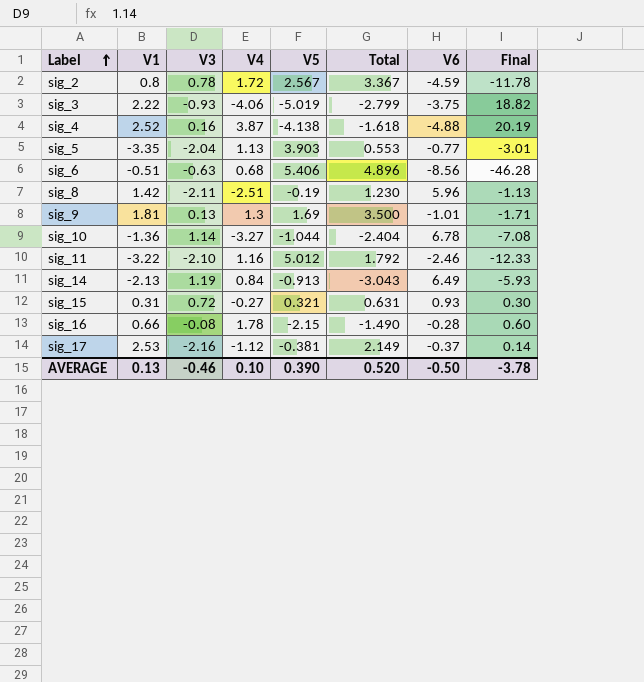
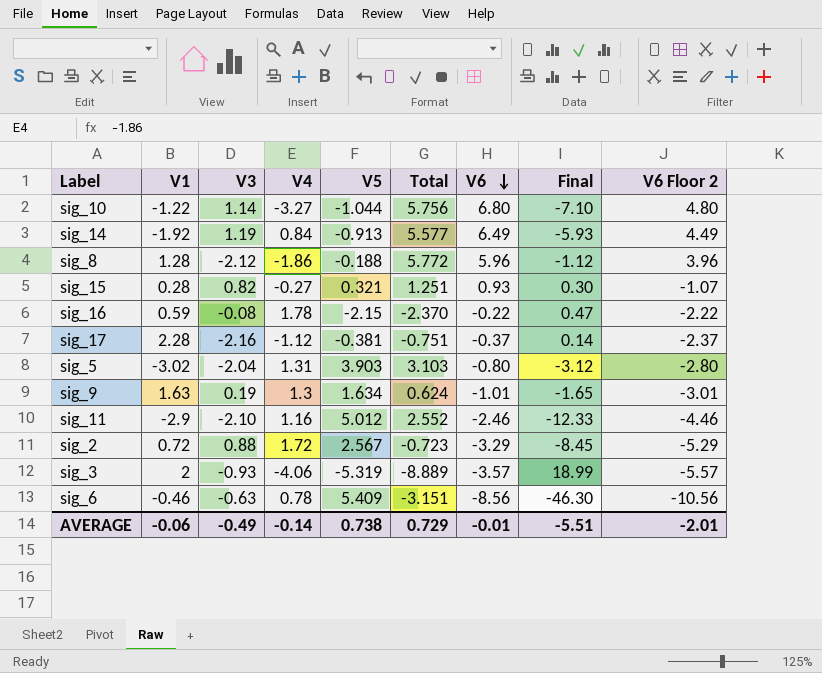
row order: Label ascending -> V6 descending
column Total | formula: [V1] + [V5] -> [V5] + [V6]
column V6 Floor 2 | formula: none -> [V6] - 2
row sig_4: 2.52 | 0.16 | 3.87 | -4.138 | -1.618 | -4.88 | 20.19 -> none
sig_10 | V1: -1.36 -> -1.22
sig_10 | V6: 6.78 -> 6.80
sig_10 | Final: -7.08 -> -7.10
sig_14 | V1: -2.13 -> -1.92
sig_8 | V1: 1.42 -> 1.28
sig_8 | V3: -2.11 -> -2.12
sig_8 | V4: -2.51 -> -1.86
sig_8 | V5: -0.19 -> -0.188
sig_8 | Final: -1.13 -> -1.12
sig_15 | V1: 0.31 -> 0.28
sig_15 | V3: 0.72 -> 0.82
sig_16 | V1: 0.66 -> 0.59
sig_16 | V6: -0.28 -> -0.22
sig_16 | Final: 0.60 -> 0.47
sig_17 | V1: 2.53 -> 2.28
sig_5 | V1: -3.35 -> -3.02
sig_5 | V4: 1.13 -> 1.31
sig_5 | V6: -0.77 -> -0.80
sig_5 | Final: -3.01 -> -3.12
sig_9 | V1: 1.81 -> 1.63
sig_9 | V3: 0.13 -> 0.19
sig_9 | V5: 1.69 -> 1.634
sig_9 | Final: -1.71 -> -1.65
sig_11 | V1: -3.22 -> -2.9
sig_2 | V1: 0.8 -> 0.72
sig_2 | V3: 0.78 -> 0.88
sig_2 | V6: -4.59 -> -3.29
sig_2 | Final: -11.78 -> -8.45
sig_3 | V1: 2.22 -> 2
sig_3 | V5: -5.019 -> -5.319
sig_3 | V6: -3.75 -> -3.57
sig_3 | Final: 18.82 -> 18.99
sig_6 | V1: -0.51 -> -0.46
sig_6 | V4: 0.68 -> 0.78
sig_6 | V5: 5.406 -> 5.409
sig_6 | Final: -46.28 -> -46.30
AVERAGE | V1: 0.13 -> -0.06
AVERAGE | V3: -0.46 -> -0.49
AVERAGE | V4: 0.10 -> -0.14
AVERAGE | V5: 0.390 -> 0.738
AVERAGE | Total: 0.520 -> 0.729
AVERAGE | V6: -0.50 -> -0.01
AVERAGE | Final: -3.78 -> -5.51

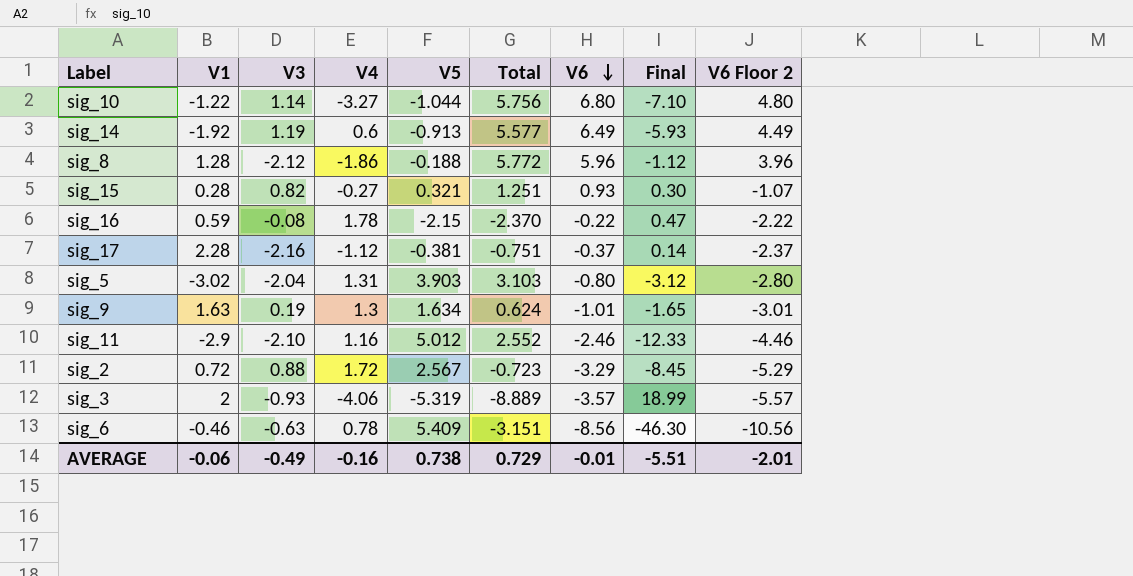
sig_14 | V4: 0.84 -> 0.6
AVERAGE | V4: -0.14 -> -0.16

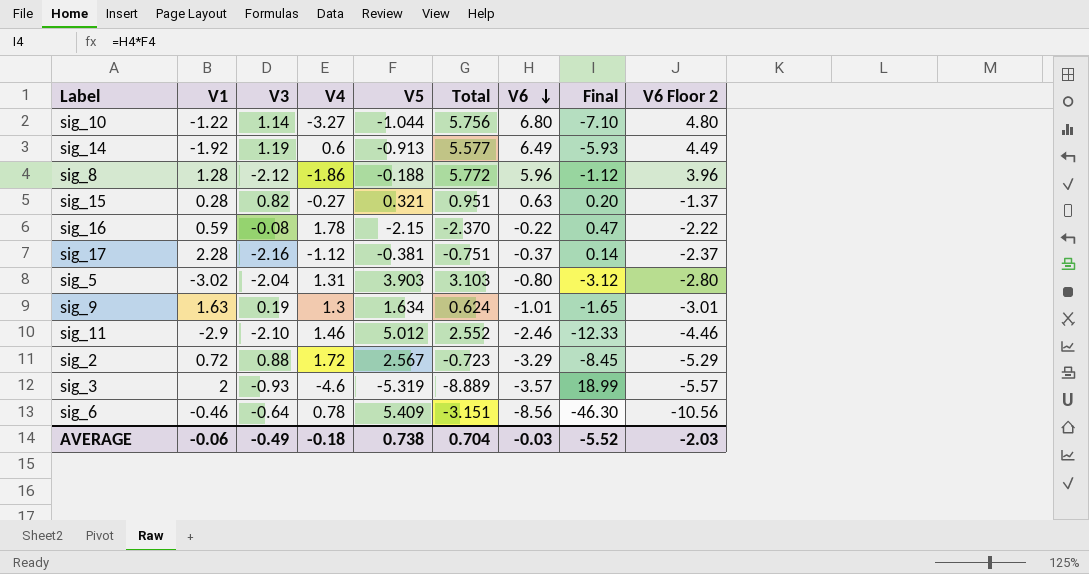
sig_15 | Total: 1.251 -> 0.951
sig_15 | V6: 0.93 -> 0.63
sig_15 | Final: 0.30 -> 0.20
sig_15 | V6 Floor 2: -1.07 -> -1.37
sig_11 | V4: 1.16 -> 1.46
sig_3 | V4: -4.06 -> -4.6
sig_6 | V3: -0.63 -> -0.64
AVERAGE | V4: -0.16 -> -0.18
AVERAGE | Total: 0.729 -> 0.704
AVERAGE | V6: -0.01 -> -0.03
AVERAGE | Final: -5.51 -> -5.52
AVERAGE | V6 Floor 2: -2.01 -> -2.03

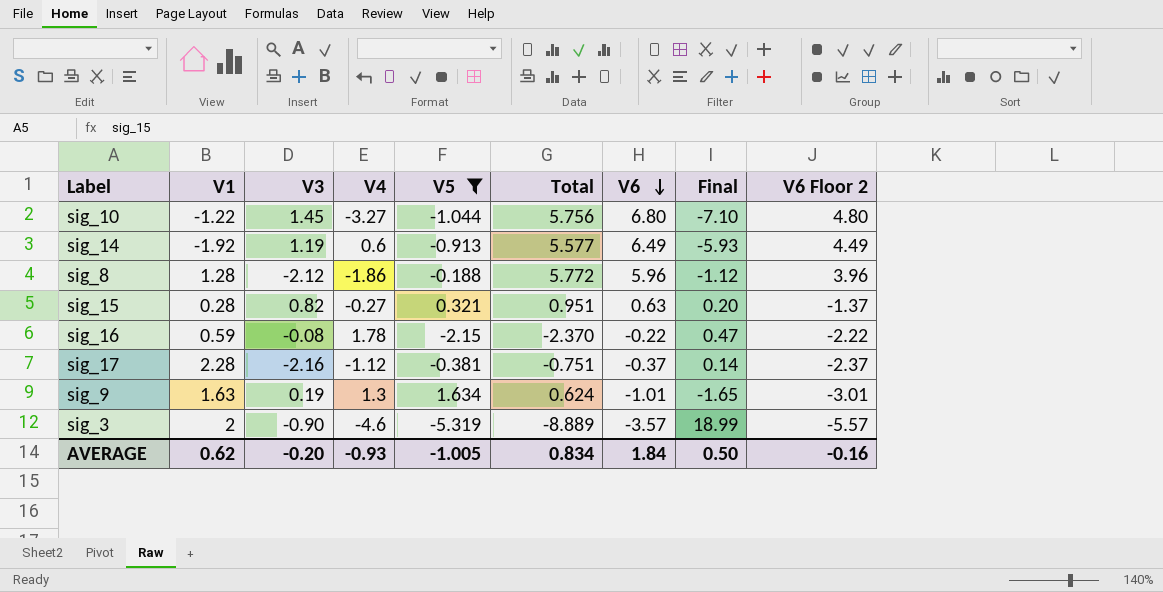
filter: none -> V5 <= 1.634
sig_10 | V3: 1.14 -> 1.45
sig_3 | V3: -0.93 -> -0.90
AVERAGE | V1: -0.06 -> 0.62
AVERAGE | V3: -0.49 -> -0.20
AVERAGE | V4: -0.18 -> -0.93
AVERAGE | V5: 0.738 -> -1.005
AVERAGE | Total: 0.704 -> 0.834
AVERAGE | V6: -0.03 -> 1.84
AVERAGE | Final: -5.52 -> 0.50
AVERAGE | V6 Floor 2: -2.03 -> -0.16

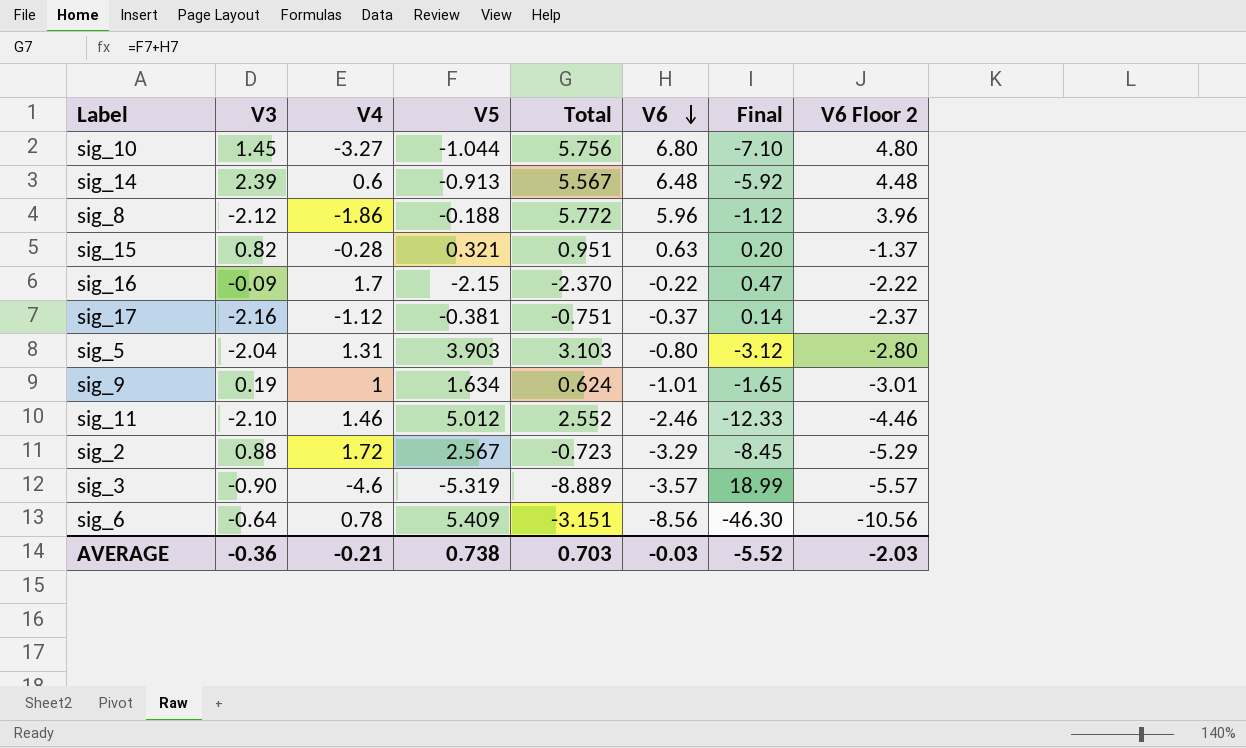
filter: V5 <= 1.634 -> none
column V1 | position: 2 -> none
sig_14 | V3: 1.19 -> 2.39
sig_14 | Total: 5.577 -> 5.567
sig_14 | V6: 6.49 -> 6.48
sig_14 | Final: -5.93 -> -5.92
sig_14 | V6 Floor 2: 4.49 -> 4.48
sig_15 | V4: -0.27 -> -0.28
sig_16 | V3: -0.08 -> -0.09
sig_16 | V4: 1.78 -> 1.7
sig_9 | V4: 1.3 -> 1
AVERAGE | V3: -0.20 -> -0.36
AVERAGE | V4: -0.93 -> -0.21
AVERAGE | V5: -1.005 -> 0.738
AVERAGE | Total: 0.834 -> 0.703
AVERAGE | V6: 1.84 -> -0.03
AVERAGE | Final: 0.50 -> -5.52
AVERAGE | V6 Floor 2: -0.16 -> -2.03

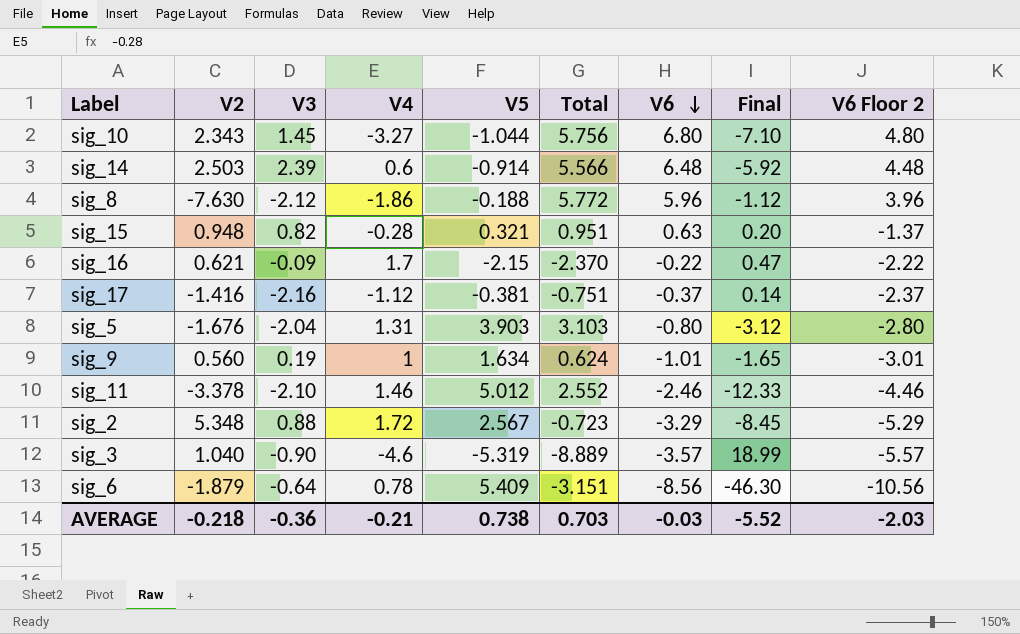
column V2 | position: none -> 2
sig_14 | V5: -0.913 -> -0.914
sig_14 | Total: 5.567 -> 5.566

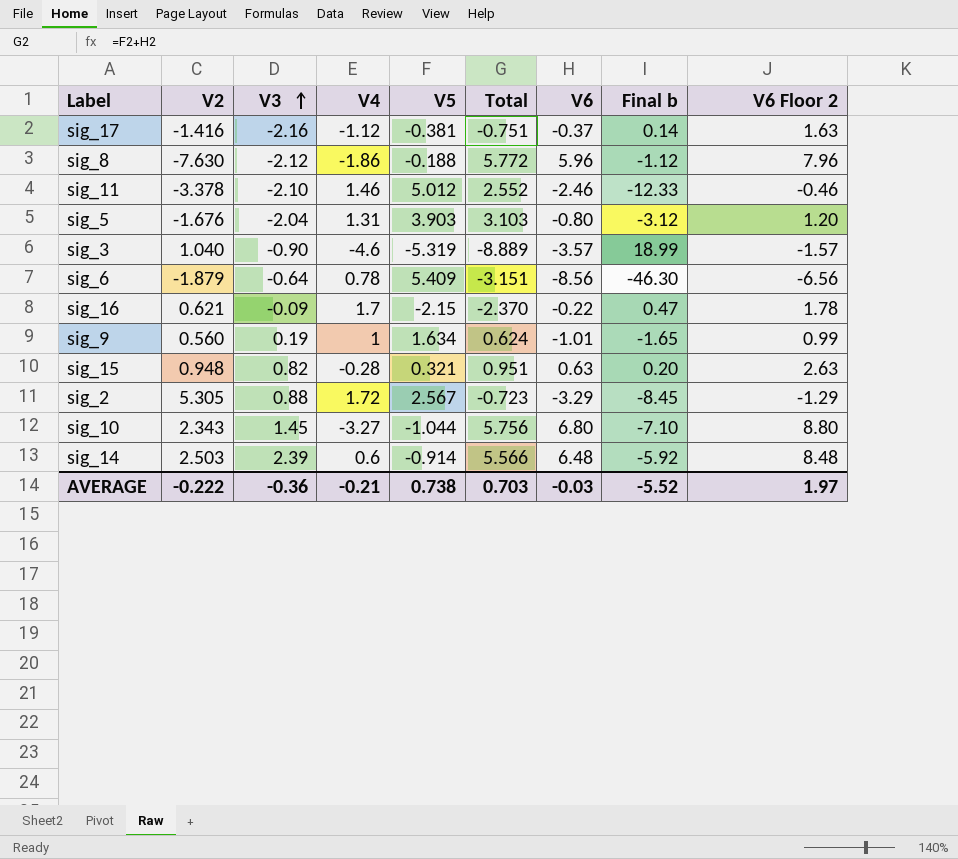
row order: V6 descending -> V3 ascending
column name: Final -> Final b
column V6 Floor 2 | formula: [V6] - 2 -> [V6] + 2
sig_2 | V2: 5.348 -> 5.305
AVERAGE | V2: -0.218 -> -0.222
AVERAGE | V6 Floor 2: -2.03 -> 1.97

